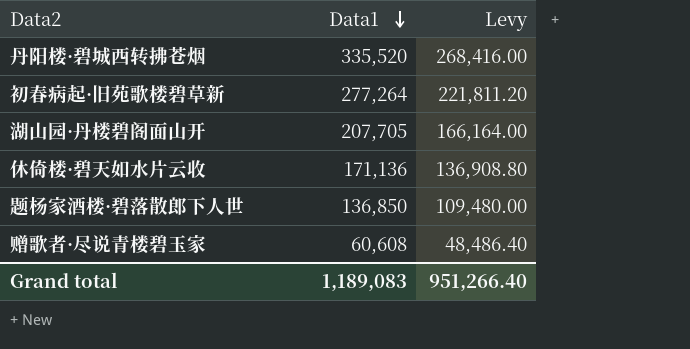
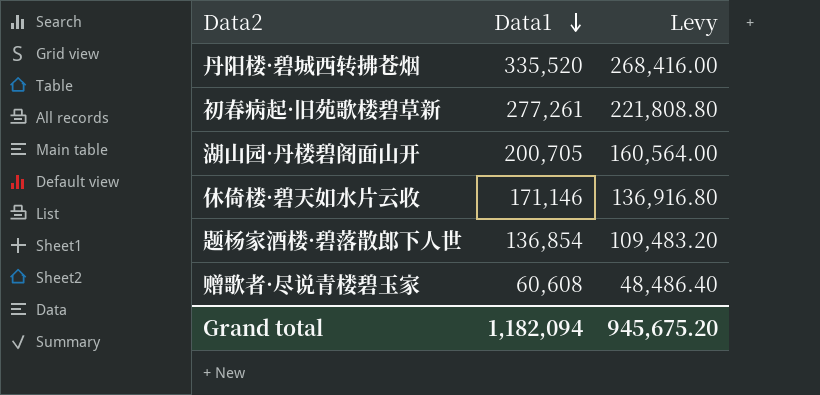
初春病起·旧苑歌楼碧草新 | Data1: 277,264 -> 277,261
初春病起·旧苑歌楼碧草新 | Levy: 221,811.20 -> 221,808.80
湖山园·丹楼碧阁面山开 | Data1: 207,705 -> 200,705
湖山园·丹楼碧阁面山开 | Levy: 166,164.00 -> 160,564.00
休倚楼·碧天如水片云收 | Data1: 171,136 -> 171,146
休倚楼·碧天如水片云收 | Levy: 136,908.80 -> 136,916.80
题杨家酒楼·碧落散郎下人世 | Data1: 136,850 -> 136,854
题杨家酒楼·碧落散郎下人世 | Levy: 109,480.00 -> 109,483.20
Grand total | Data1: 1,189,083 -> 1,182,094
Grand total | Levy: 951,266.40 -> 945,675.20

